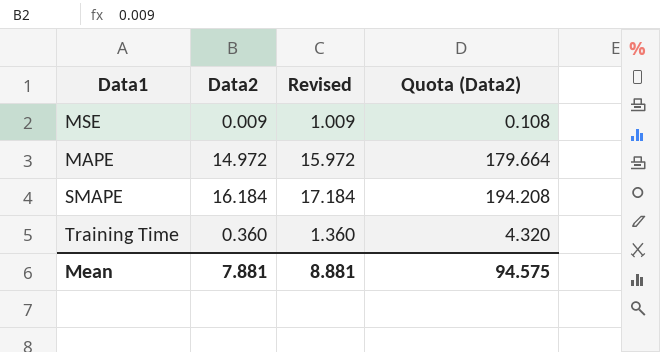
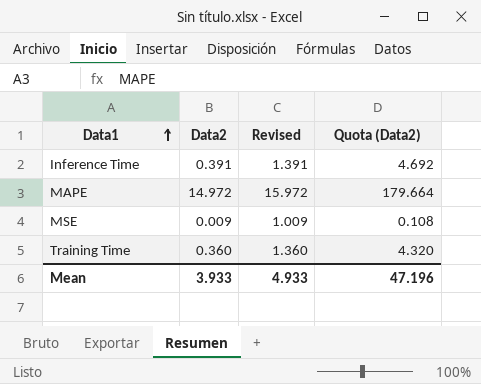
row order: none -> Data1 ascending
row SMAPE: 16.184 | 17.184 | 194.208 -> none
row Inference Time: none -> 0.391 | 1.391 | 4.692
Mean | Data2: 7.881 -> 3.933
Mean | Revised: 8.881 -> 4.933
Mean | Quota (Data2): 94.575 -> 47.196

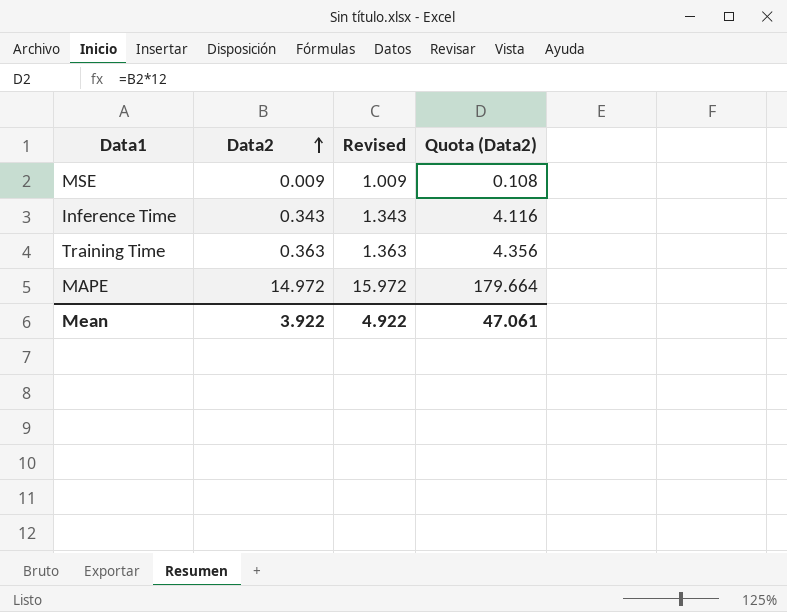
row order: Data1 ascending -> Data2 ascending
Inference Time | Data2: 0.391 -> 0.343
Inference Time | Revised: 1.391 -> 1.343
Inference Time | Quota (Data2): 4.692 -> 4.116
Training Time | Data2: 0.360 -> 0.363
Training Time | Revised: 1.360 -> 1.363
Training Time | Quota (Data2): 4.320 -> 4.356
Mean | Data2: 3.933 -> 3.922
Mean | Revised: 4.933 -> 4.922
Mean | Quota (Data2): 47.196 -> 47.061

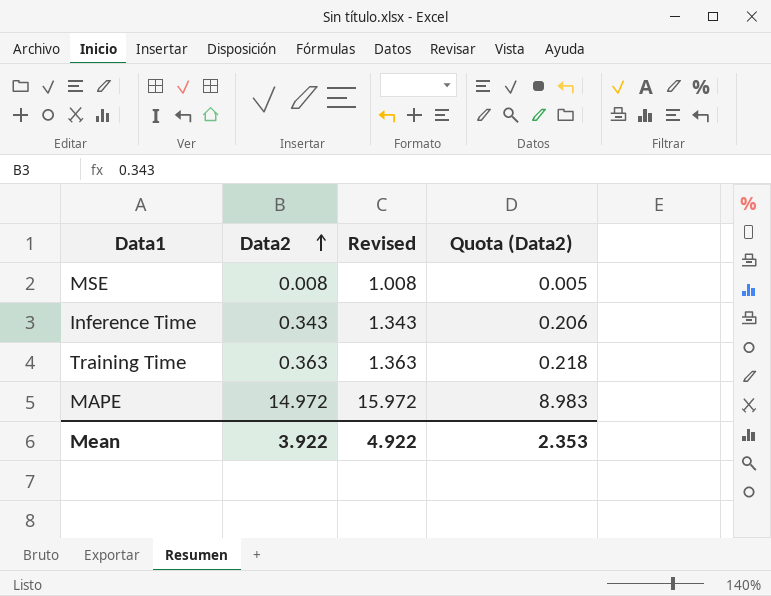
column Quota (Data2) | formula: [Data2] * 12 -> [Data2] * 0.6
MSE | Data2: 0.009 -> 0.008
MSE | Revised: 1.009 -> 1.008
Mean | Quota (Data2): 47.061 -> 2.353

